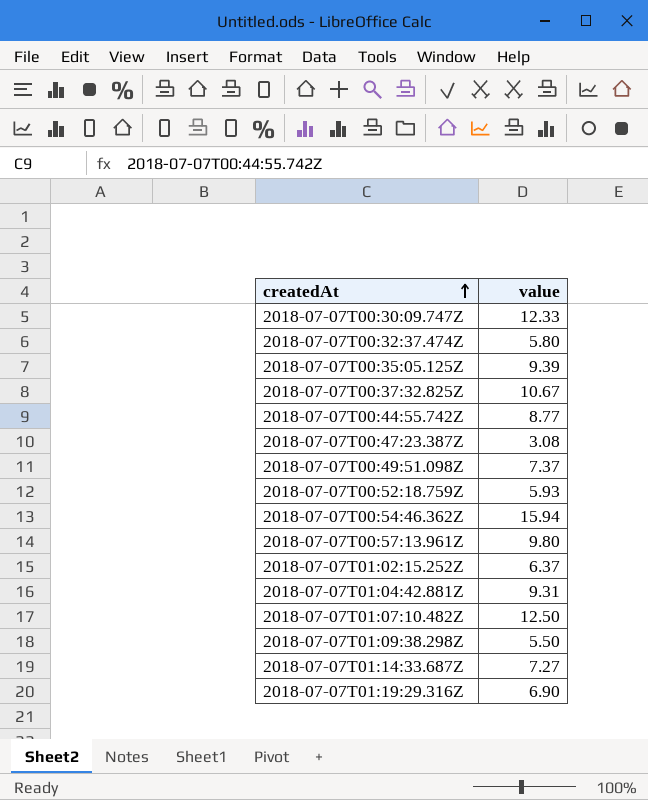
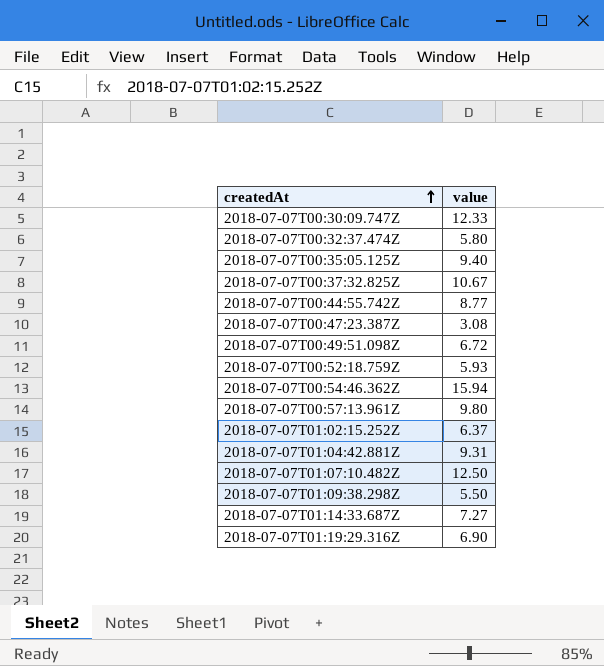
2018-07-07T00:35:05.125Z | value: 9.39 -> 9.40
2018-07-07T00:49:51.098Z | value: 7.37 -> 6.72

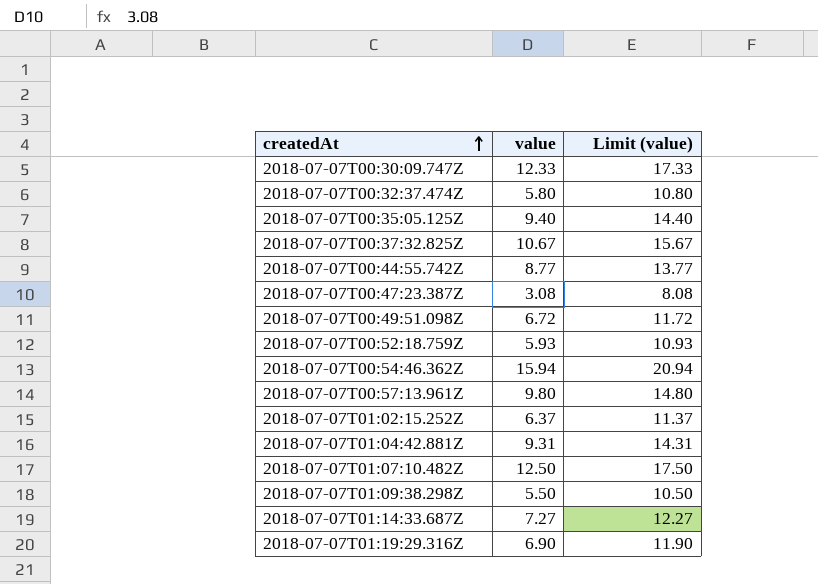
column Limit (value) | formula: none -> [value] + 5

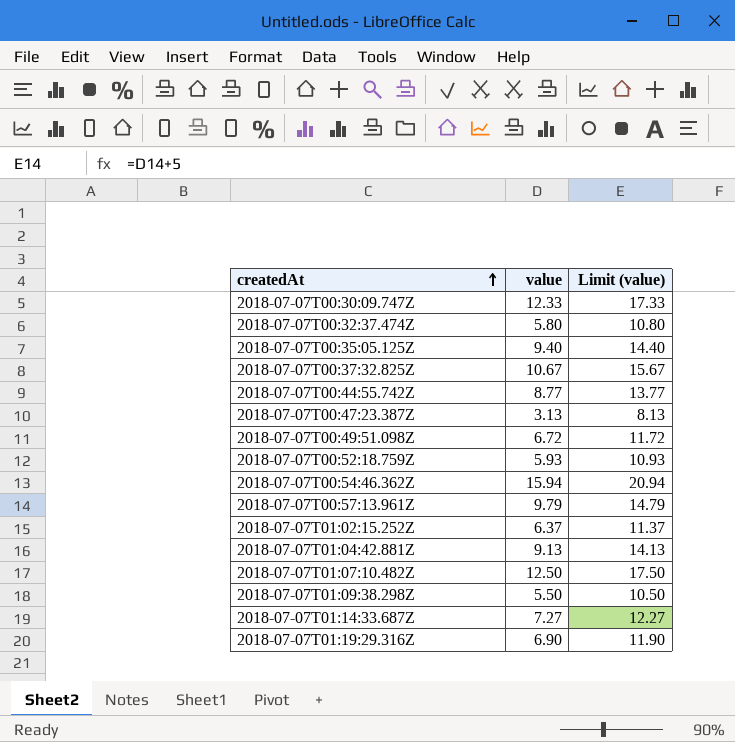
2018-07-07T00:47:23.387Z | value: 3.08 -> 3.13
2018-07-07T00:47:23.387Z | Limit (value): 8.08 -> 8.13
2018-07-07T00:57:13.961Z | value: 9.80 -> 9.79
2018-07-07T00:57:13.961Z | Limit (value): 14.80 -> 14.79
2018-07-07T01:04:42.881Z | value: 9.31 -> 9.13
2018-07-07T01:04:42.881Z | Limit (value): 14.31 -> 14.13

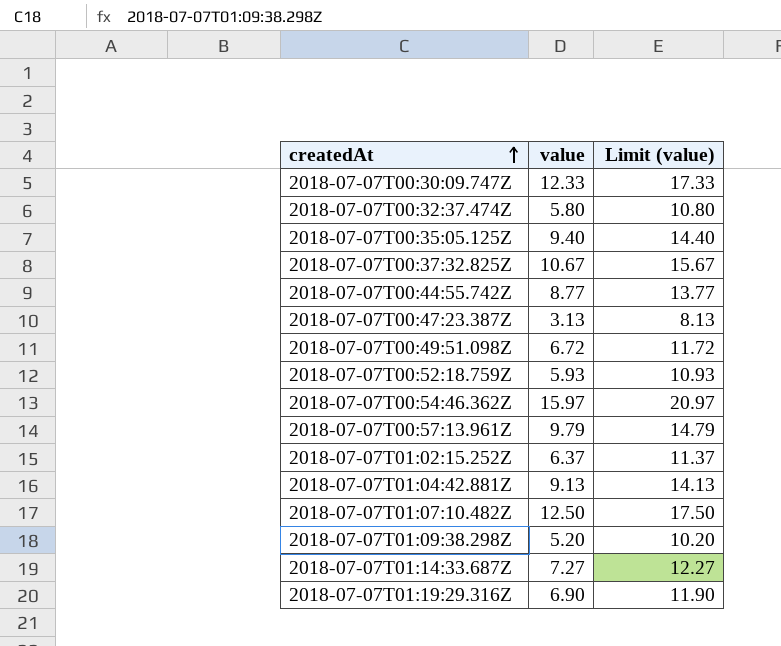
2018-07-07T00:54:46.362Z | value: 15.94 -> 15.97
2018-07-07T00:54:46.362Z | Limit (value): 20.94 -> 20.97
2018-07-07T01:09:38.298Z | value: 5.50 -> 5.20
2018-07-07T01:09:38.298Z | Limit (value): 10.50 -> 10.20

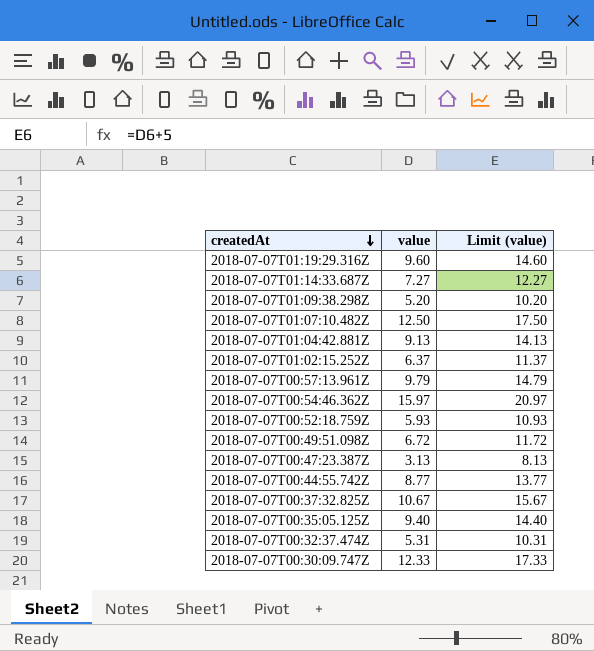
row order: createdAt ascending -> createdAt descending
2018-07-07T01:19:29.316Z | value: 6.90 -> 9.60
2018-07-07T01:19:29.316Z | Limit (value): 11.90 -> 14.60
2018-07-07T00:32:37.474Z | value: 5.80 -> 5.31
2018-07-07T00:32:37.474Z | Limit (value): 10.80 -> 10.31

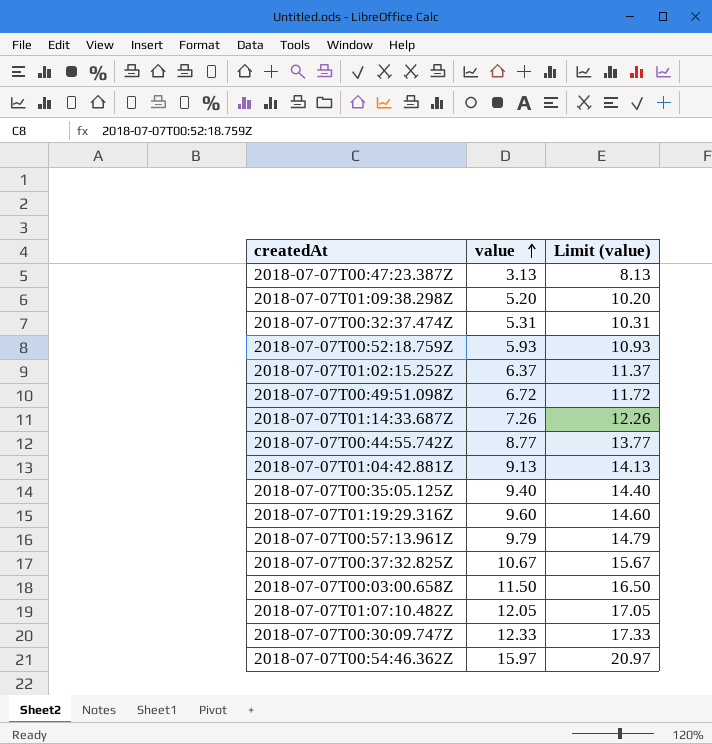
row order: createdAt descending -> value ascending
2018-07-07T01:14:33.687Z | value: 7.27 -> 7.26
2018-07-07T01:14:33.687Z | Limit (value): 12.27 -> 12.26
row 2018-07-07T00:03:00.658Z: none -> 11.50 | 16.50
2018-07-07T01:07:10.482Z | value: 12.50 -> 12.05
2018-07-07T01:07:10.482Z | Limit (value): 17.50 -> 17.05

